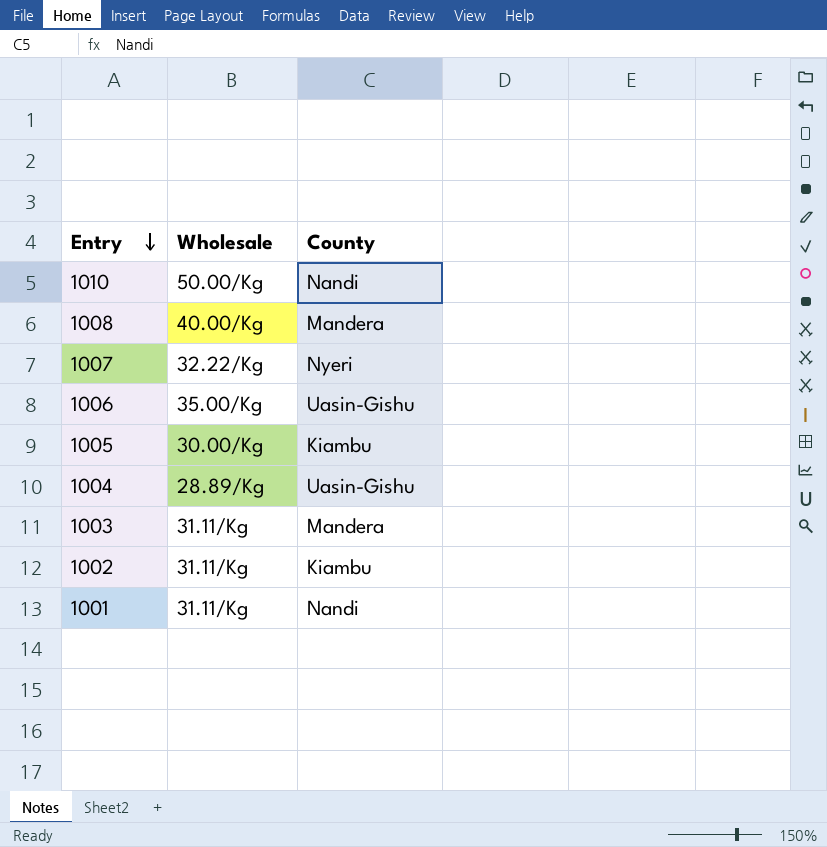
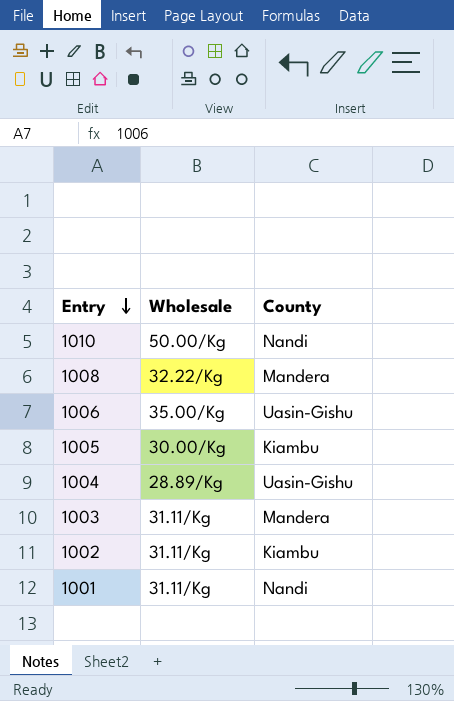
row 1007: 32.22/Kg | Nyeri -> none
1008 | Wholesale: 40.00/Kg -> 32.22/Kg

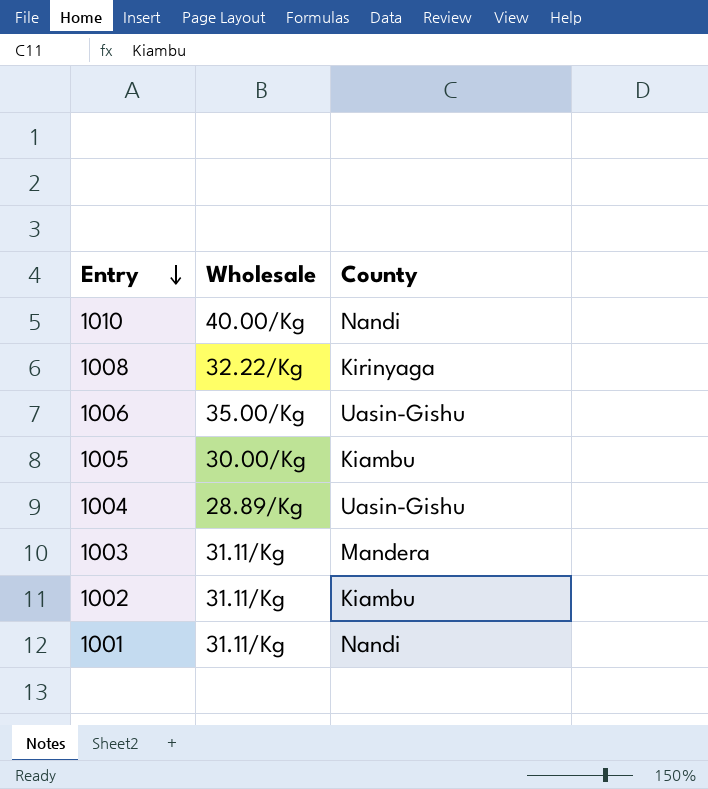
1010 | Wholesale: 50.00/Kg -> 40.00/Kg
1008 | County: Mandera -> Kirinyaga

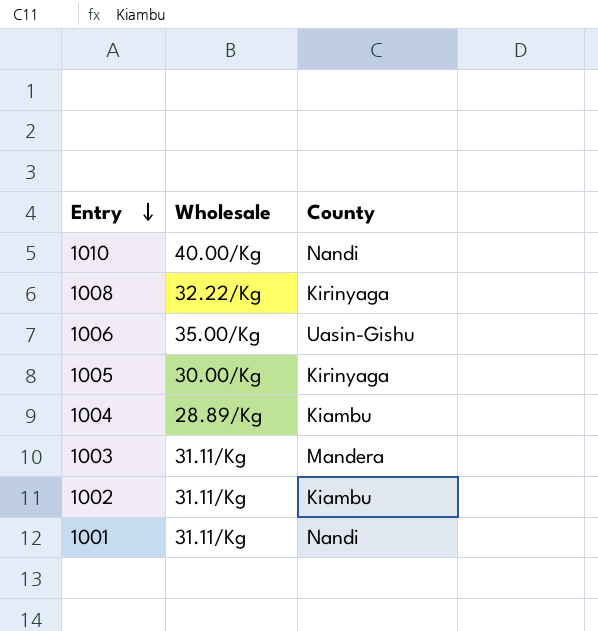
1005 | County: Kiambu -> Kirinyaga
1004 | County: Uasin-Gishu -> Kiambu

